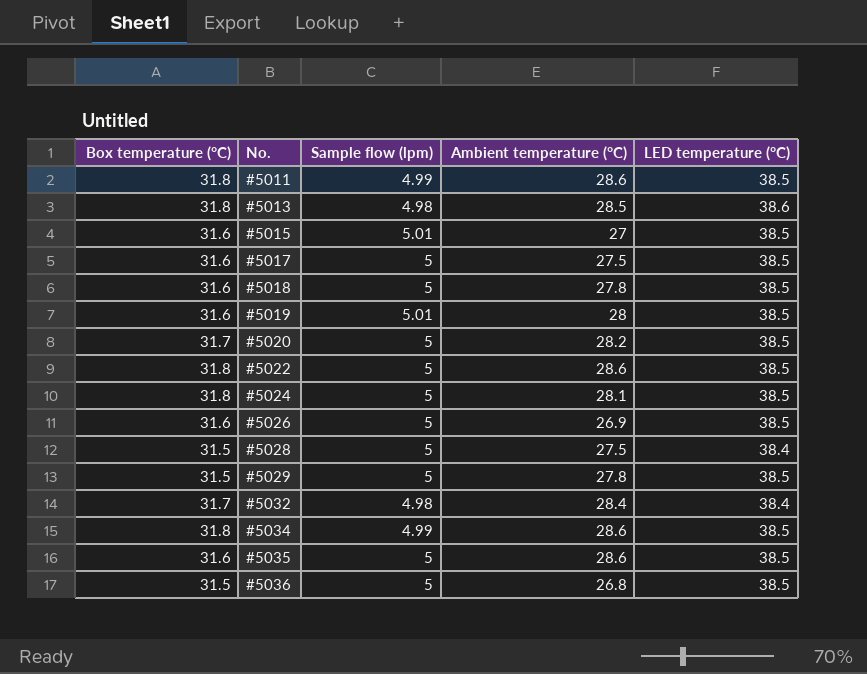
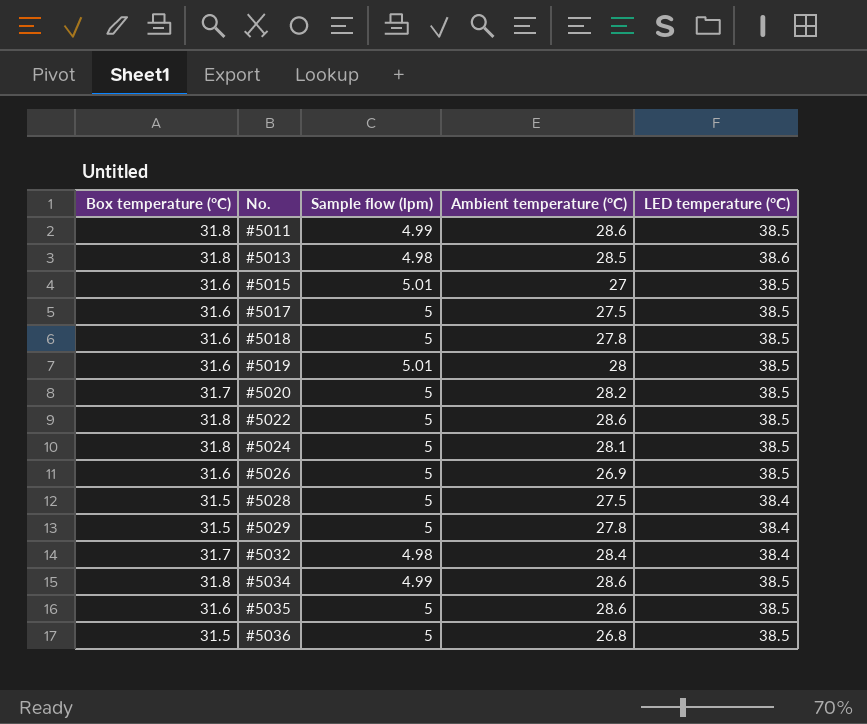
#5029 | LED temperature (°C): 38.5 -> 38.4

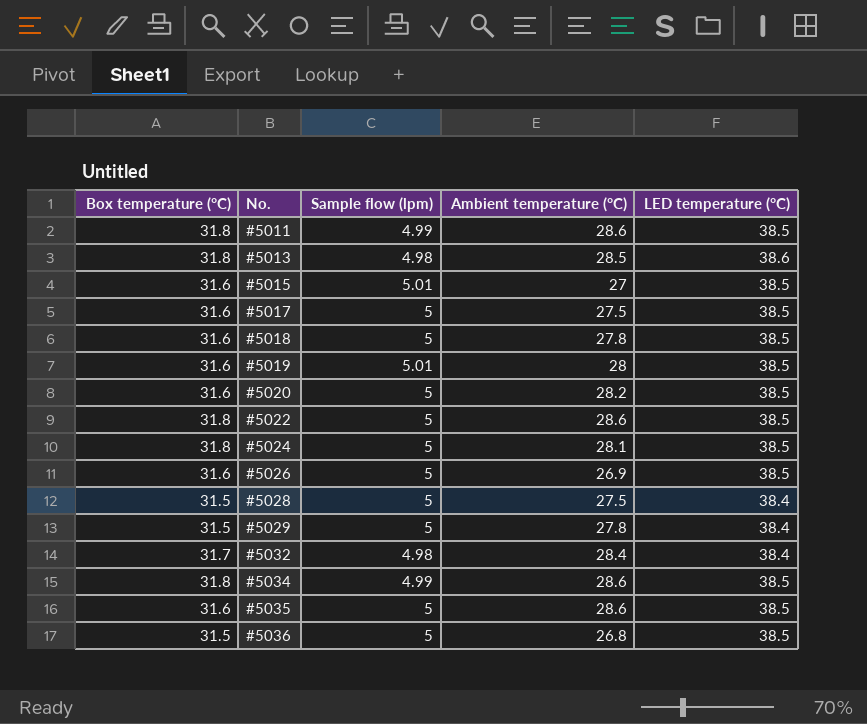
#5020 | Box temperature (°C): 31.7 -> 31.6

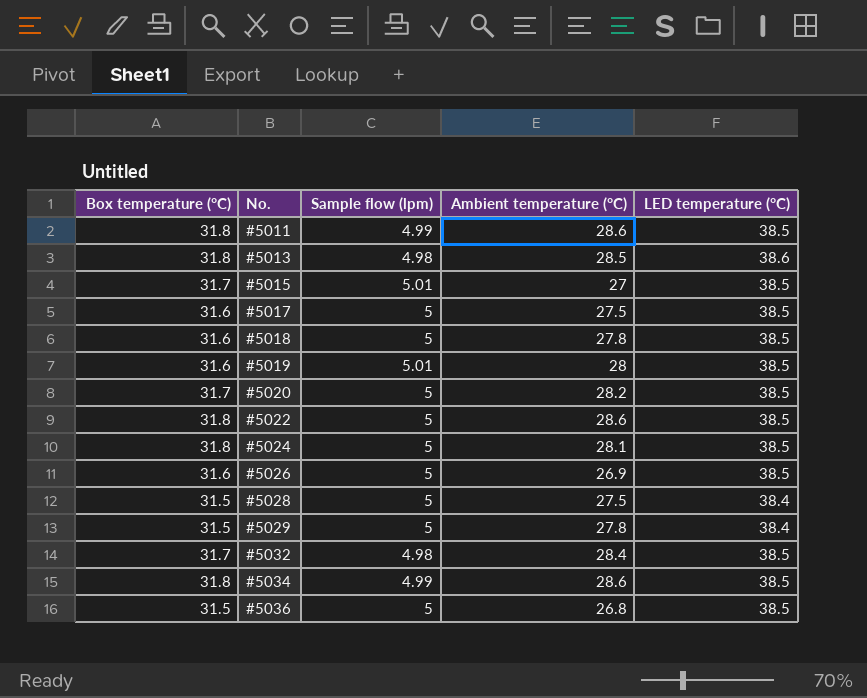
row #5035: 31.6 | 5 | 28.6 | 38.5 -> none
#5015 | Box temperature (°C): 31.6 -> 31.7
#5020 | Box temperature (°C): 31.6 -> 31.7
#5032 | LED temperature (°C): 38.4 -> 38.5

